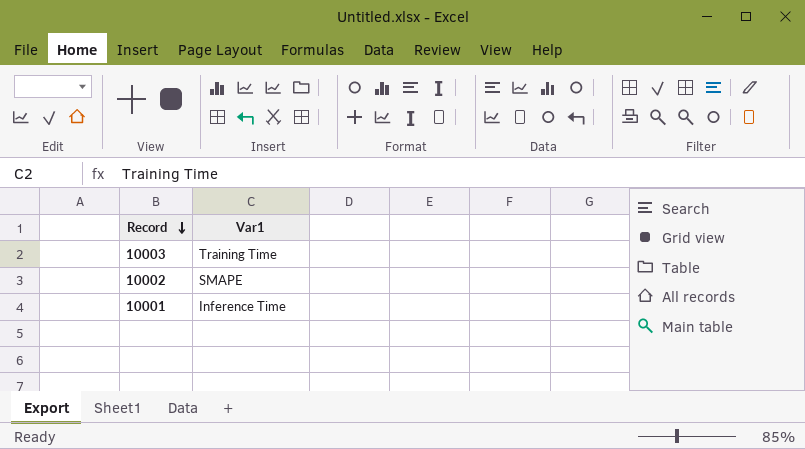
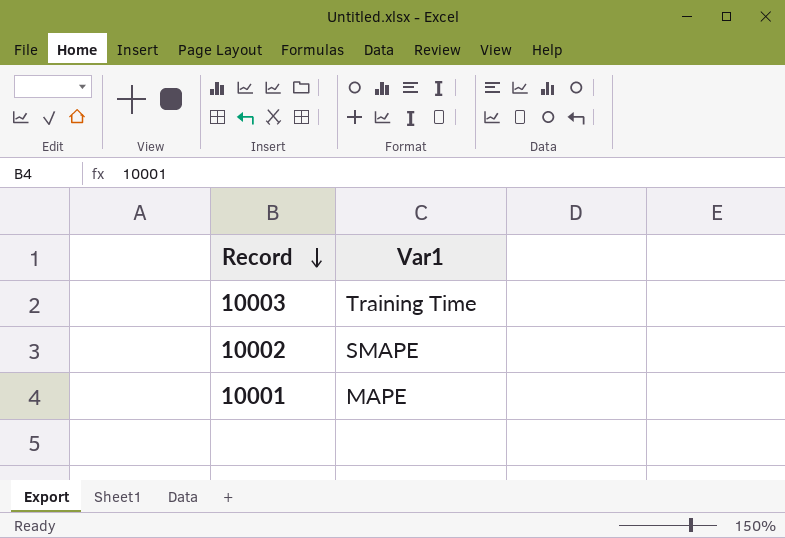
10001 | Var1: Inference Time -> MAPE

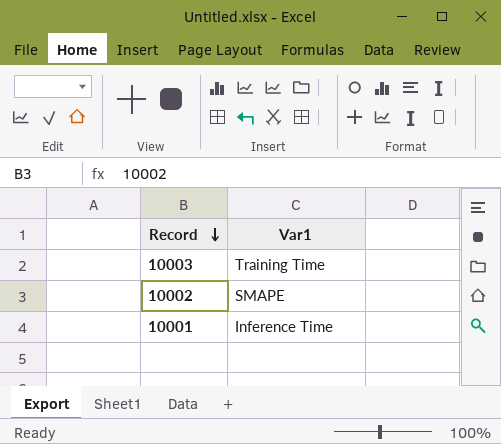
10001 | Var1: MAPE -> Inference Time

